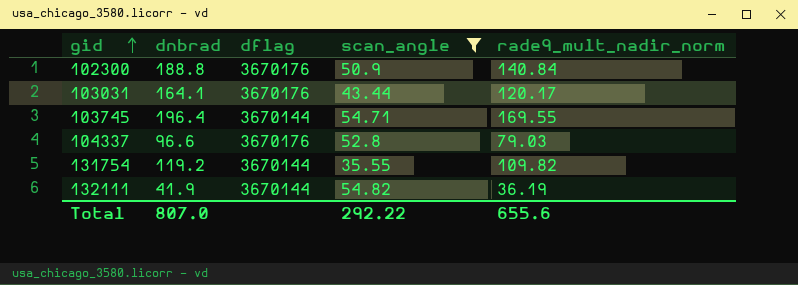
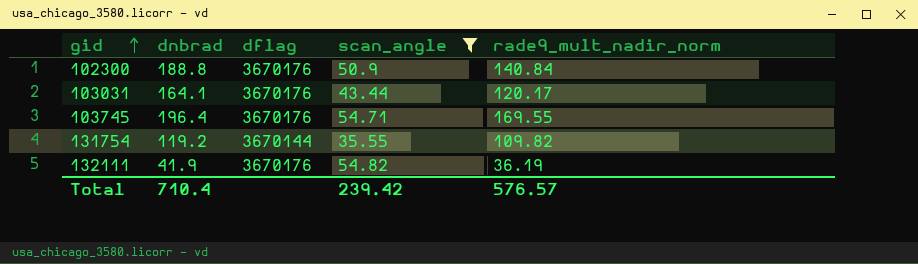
row 104337: 96.6 | 3670176 | 52.8 | 79.03 -> none
103745 | dflag: 3670144 -> 3670176
132111 | dflag: 3670144 -> 3670176
Total | dnbrad: 807.0 -> 710.4
Total | scan_angle: 292.22 -> 239.42
Total | rade9_mult_nadir_norm: 655.6 -> 576.57

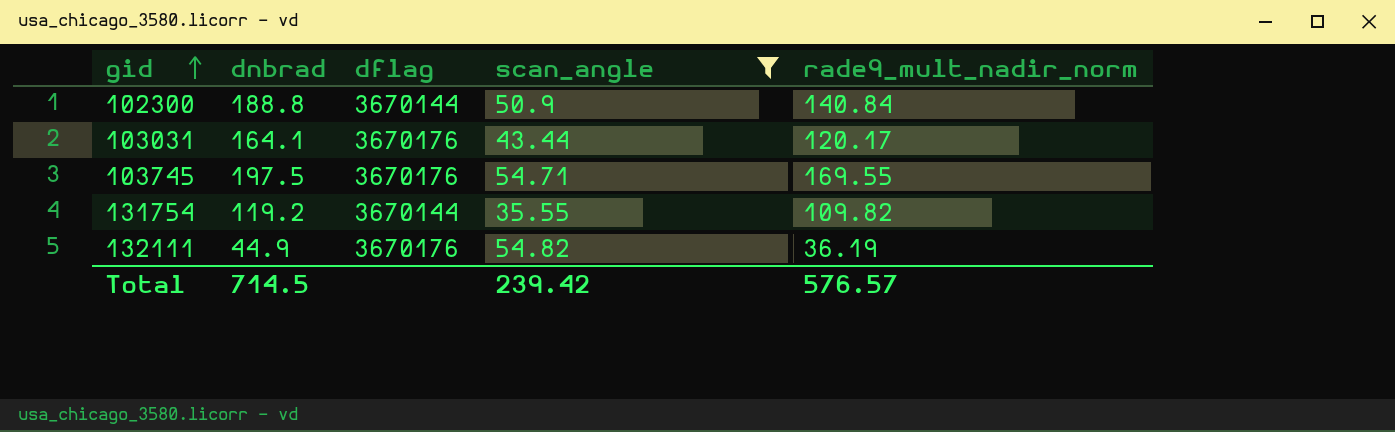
102300 | dflag: 3670176 -> 3670144
103745 | dnbrad: 196.4 -> 197.5
132111 | dnbrad: 41.9 -> 44.9
Total | dnbrad: 710.4 -> 714.5

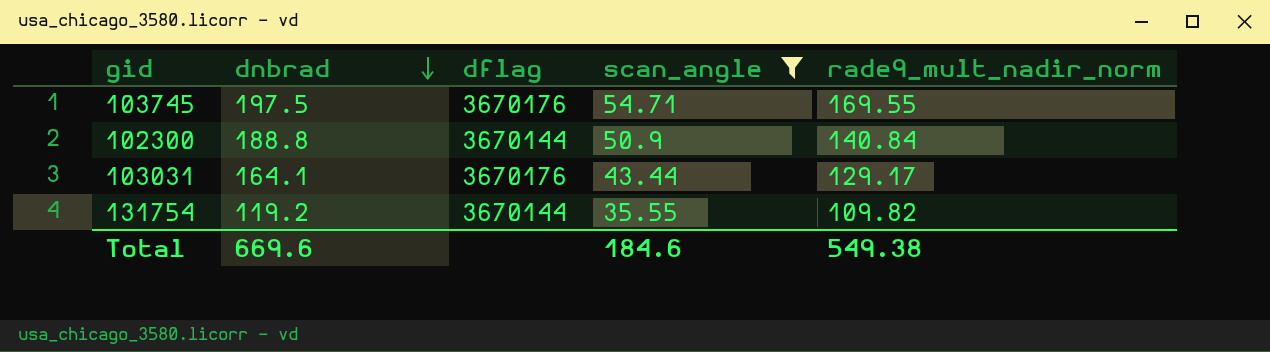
row order: gid ascending -> dnbrad descending
row 132111: 44.9 | 3670176 | 54.82 | 36.19 -> none
103031 | rade9_mult_nadir_norm: 120.17 -> 129.17
Total | dnbrad: 714.5 -> 669.6
Total | scan_angle: 239.42 -> 184.6
Total | rade9_mult_nadir_norm: 576.57 -> 549.38

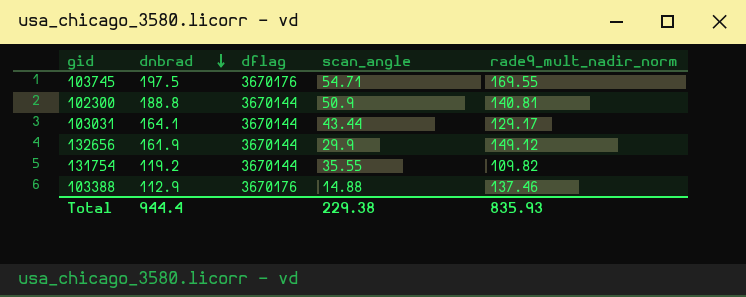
filter: scan_angle >= 35.55 -> none
102300 | rade9_mult_nadir_norm: 140.84 -> 140.81
103031 | dflag: 3670176 -> 3670144
Total | dnbrad: 669.6 -> 944.4
Total | scan_angle: 184.6 -> 229.38
Total | rade9_mult_nadir_norm: 549.38 -> 835.93

